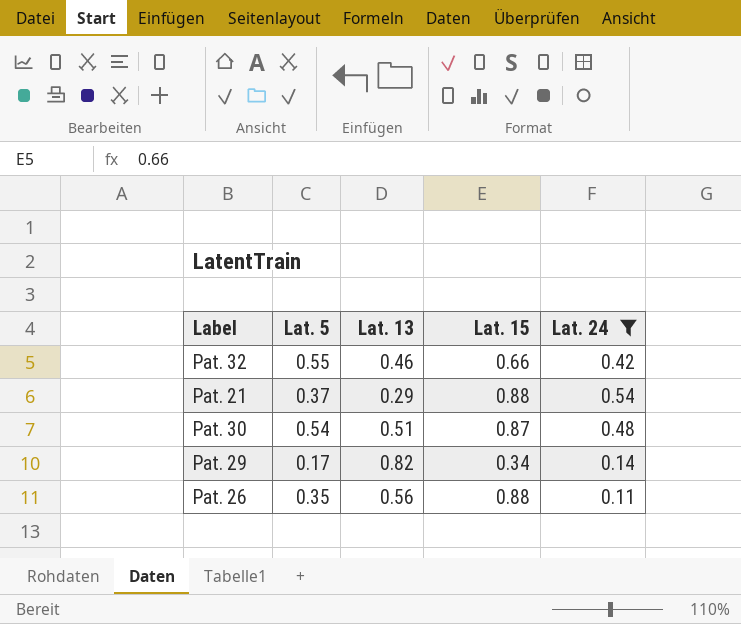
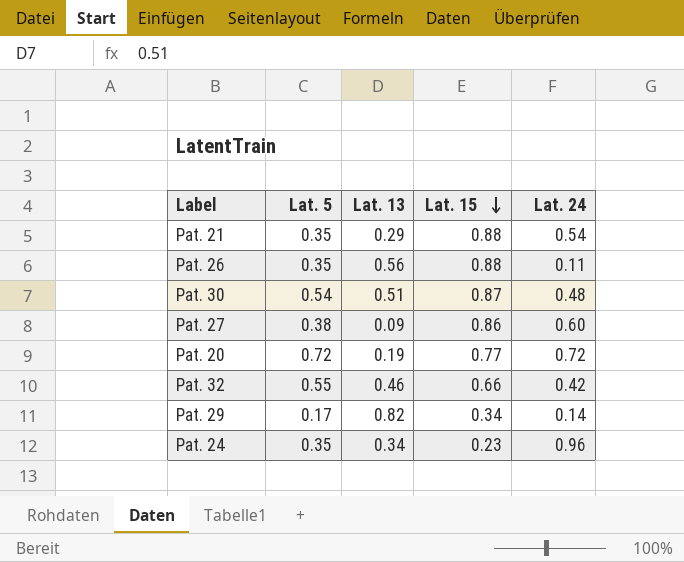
filter: Lat. 24 <= 0.54 -> none
row order: none -> Lat. 15 descending
Pat. 21 | Lat. 5: 0.37 -> 0.35

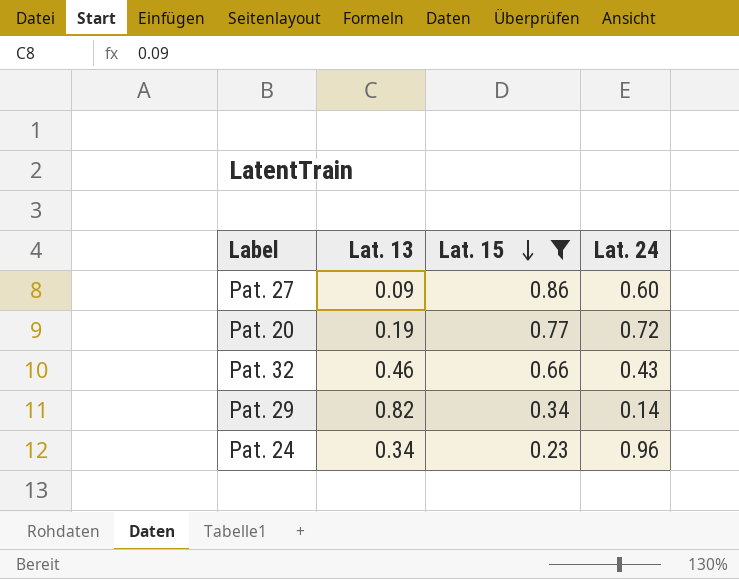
filter: none -> Lat. 15 <= 0.86
column Lat. 5 | position: 2 -> none
Pat. 32 | Lat. 24: 0.42 -> 0.43

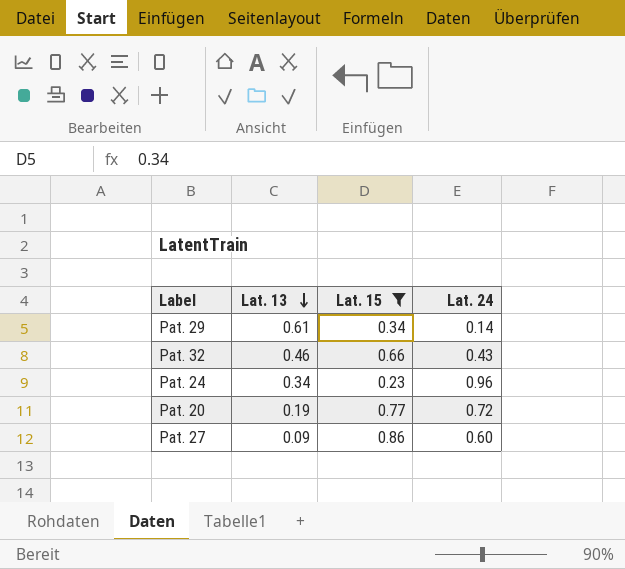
row order: Lat. 15 descending -> Lat. 13 descending
Pat. 29 | Lat. 13: 0.82 -> 0.61

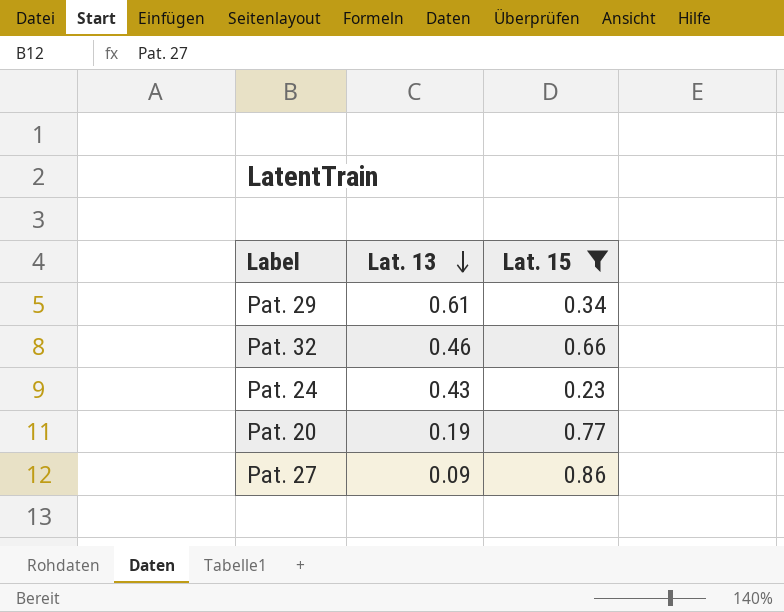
column Lat. 24 | position: 4 -> none
Pat. 24 | Lat. 13: 0.34 -> 0.43

